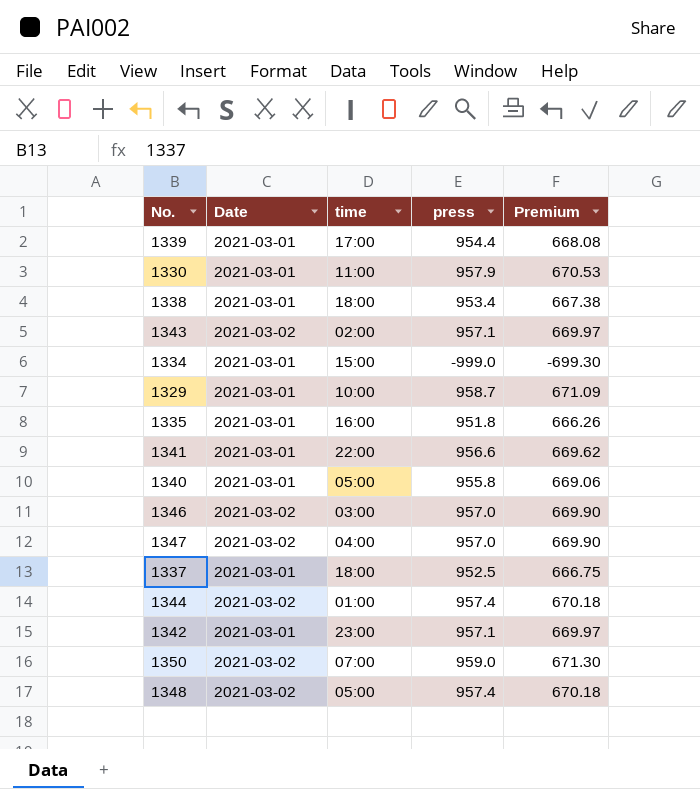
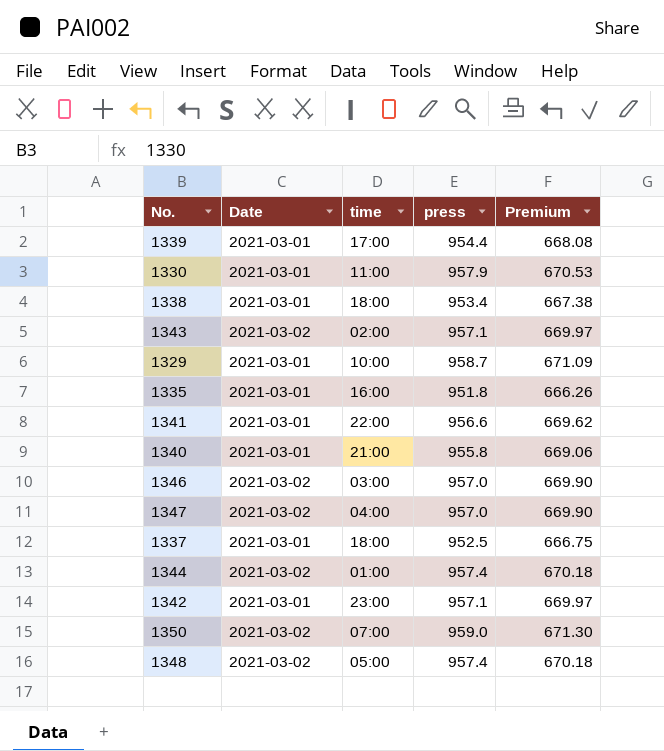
row 1334: 2021-03-01 | 15:00 | -999.0 | -699.30 -> none
1340 | time: 05:00 -> 21:00

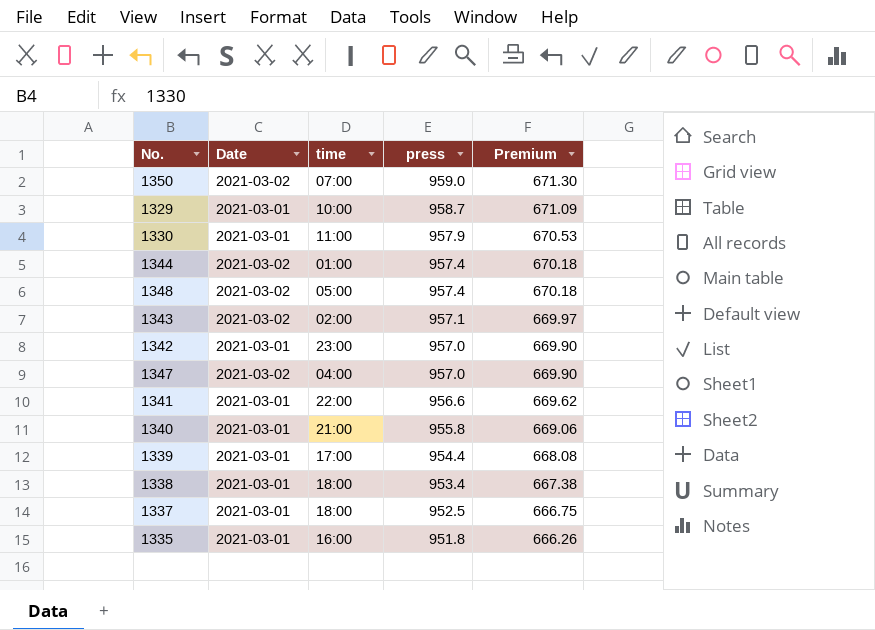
row order: none -> press descending
row 1346: 2021-03-02 | 03:00 | 957.0 | 669.90 -> none
1342 | press: 957.1 -> 957.0
1342 | Premium: 669.97 -> 669.90

